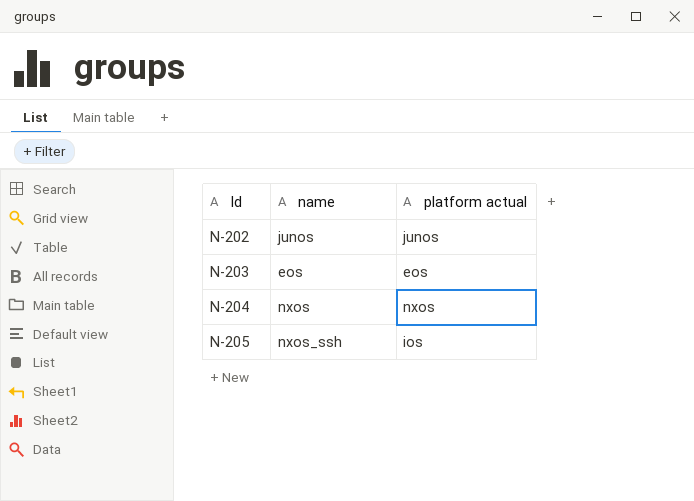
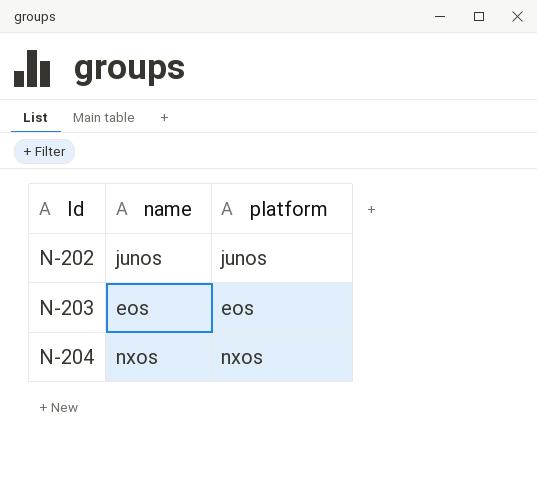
column name: platform actual -> platform
row N-205: nxos_ssh | ios -> none

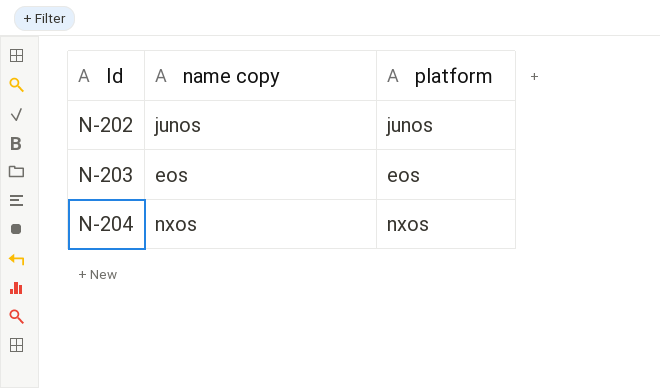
column name: name -> name copy

